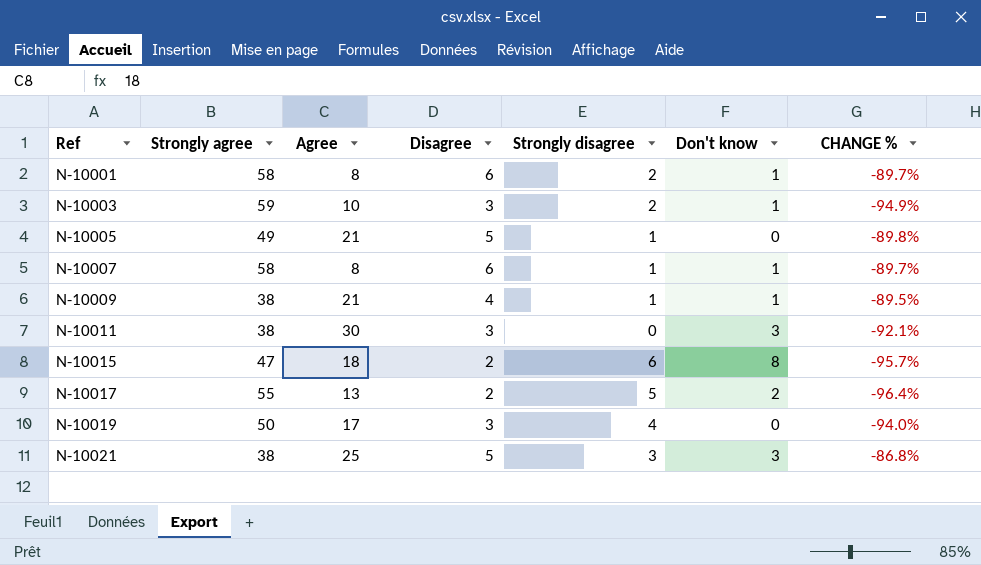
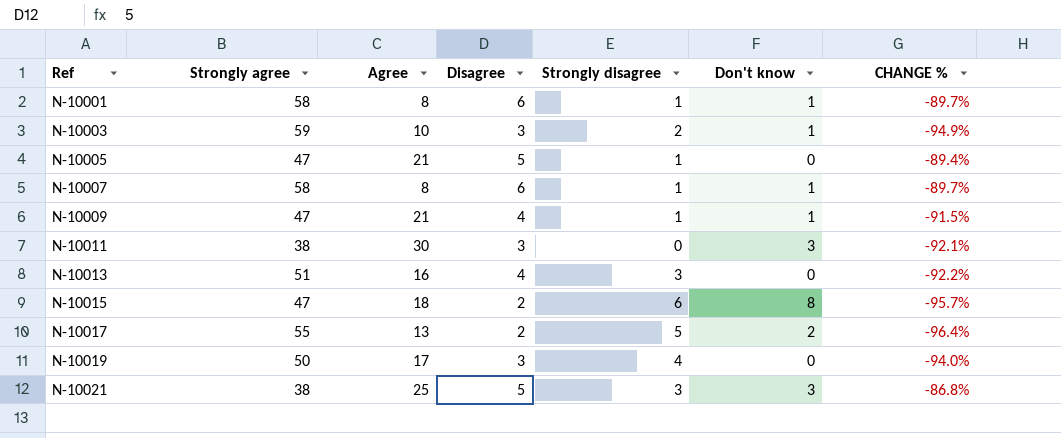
N-10001 | Strongly disagree: 2 -> 1
N-10005 | Strongly agree: 49 -> 47
N-10005 | CHANGE %: -89.8% -> -89.4%
N-10009 | Strongly agree: 38 -> 47
N-10009 | CHANGE %: -89.5% -> -91.5%
row N-10013: none -> 51 | 16 | 4 | 3 | 0 | -92.2%

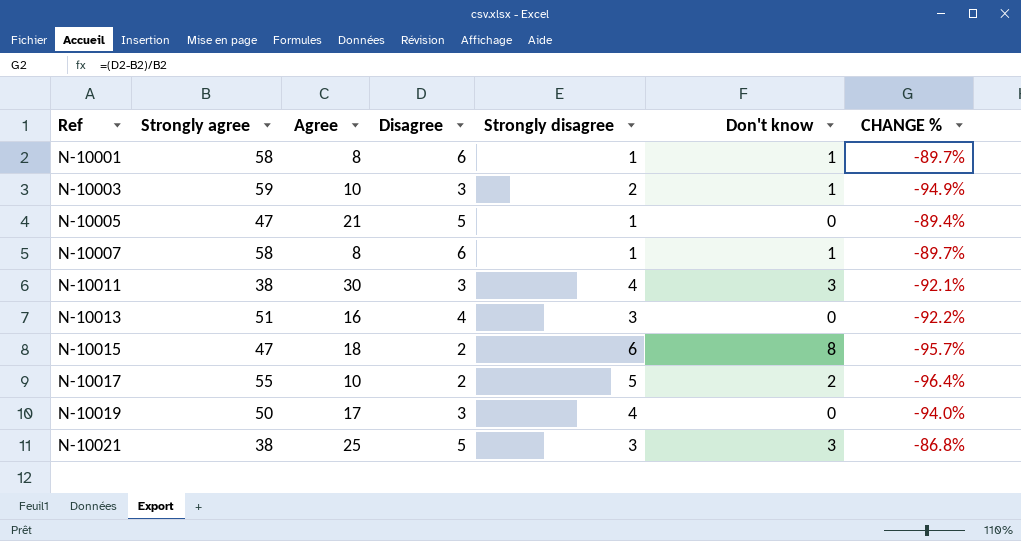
row N-10009: 47 | 21 | 4 | 1 | 1 | -91.5% -> none
N-10011 | Strongly disagree: 0 -> 4
N-10017 | Agree: 13 -> 10

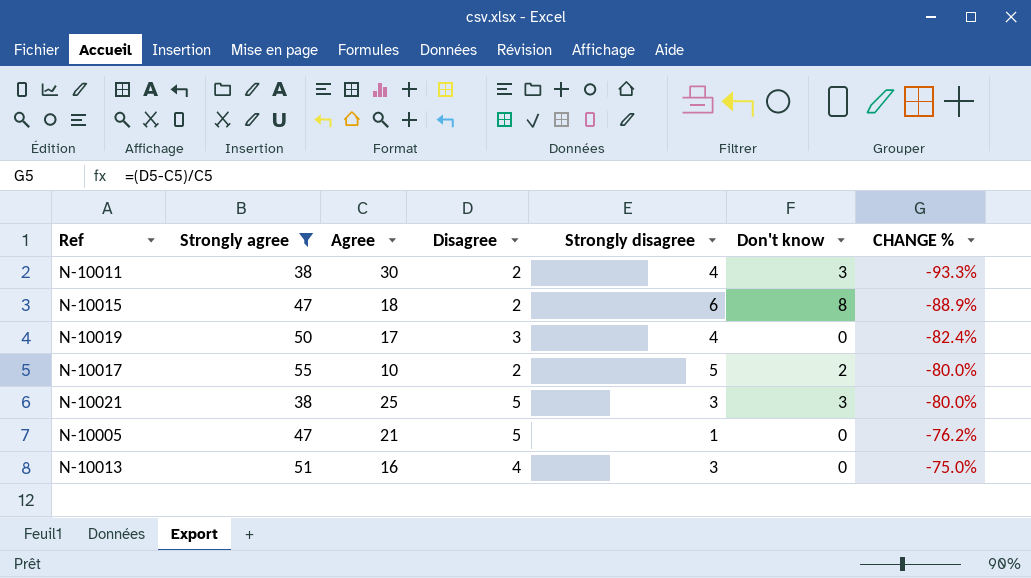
filter: none -> Strongly agree <= 55
row order: Ref ascending -> CHANGE % ascending
column CHANGE % | formula: ([Disagree] - [Strongly agree]) / [Strongly agree] -> ([Disagree] - [Agree]) / [Agree]
N-10011 | Disagree: 3 -> 2

